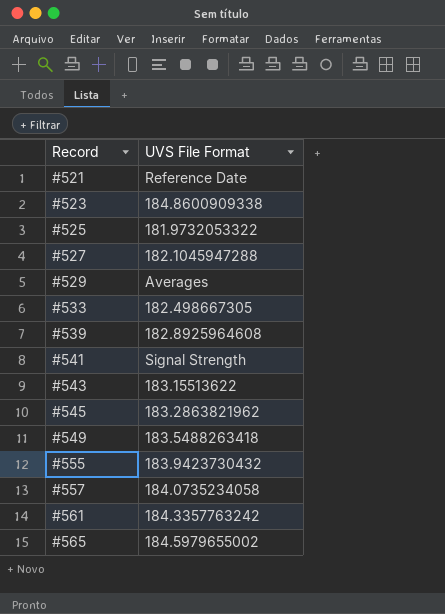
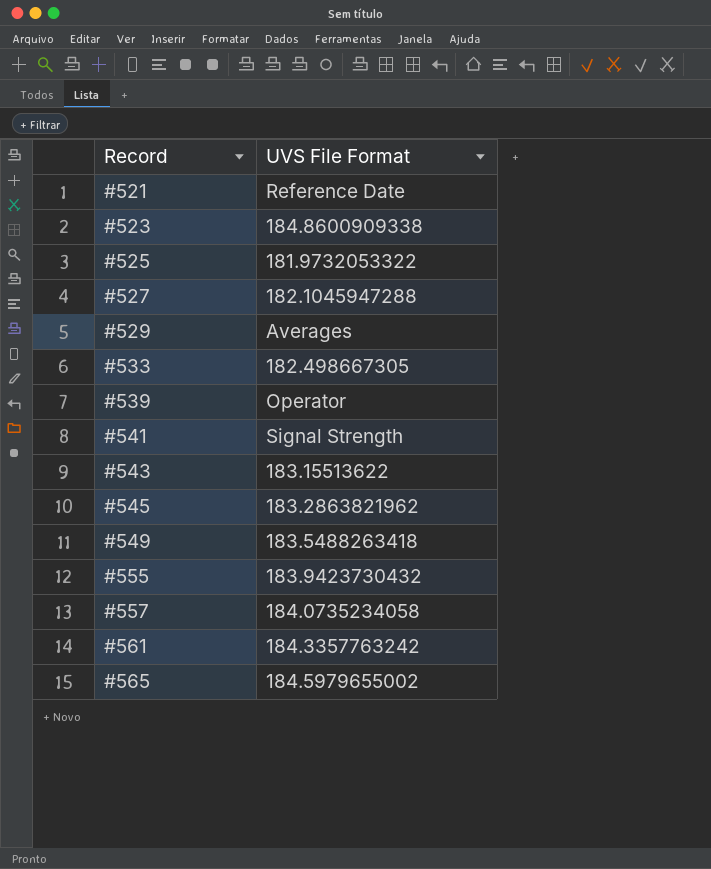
#539 | UVS File Format: 182.8925964608 -> Operator

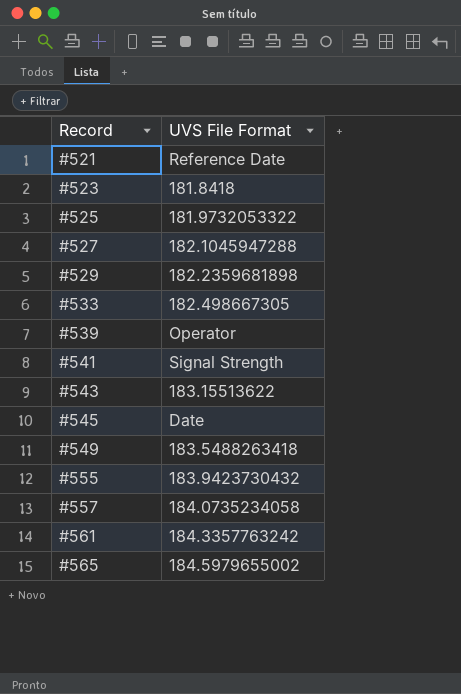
#523 | UVS File Format: 184.8600909338 -> 181.8418
#529 | UVS File Format: Averages -> 182.2359681898
#545 | UVS File Format: 183.2863821962 -> Date

